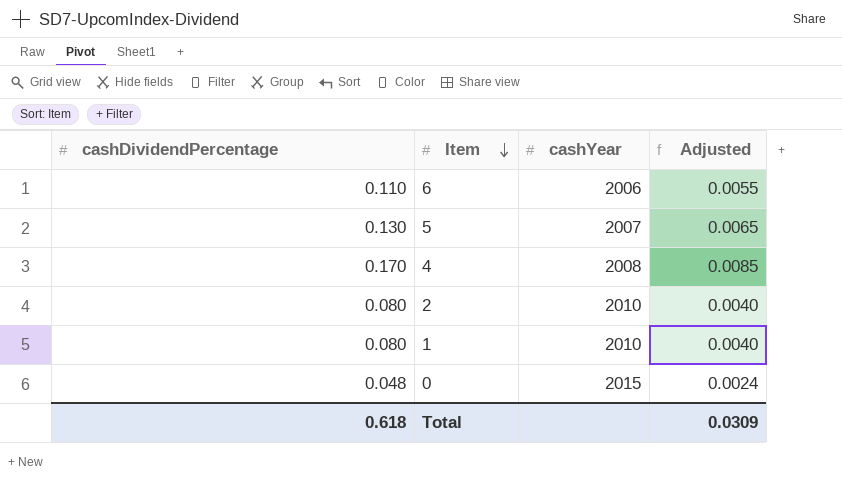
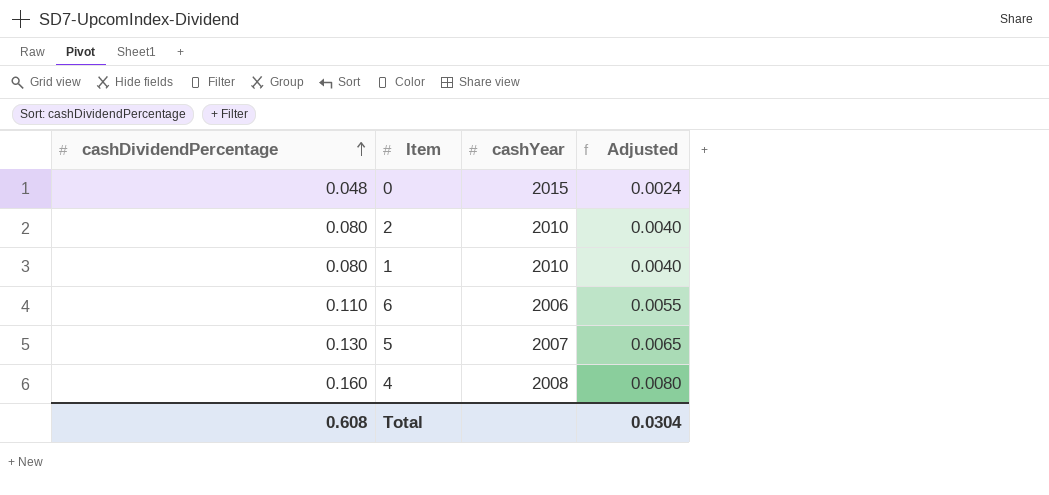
row order: Item descending -> cashDividendPercentage ascending
4 | cashDividendPercentage: 0.170 -> 0.160
4 | Adjusted: 0.0085 -> 0.0080
Total | cashDividendPercentage: 0.618 -> 0.608
Total | Adjusted: 0.0309 -> 0.0304

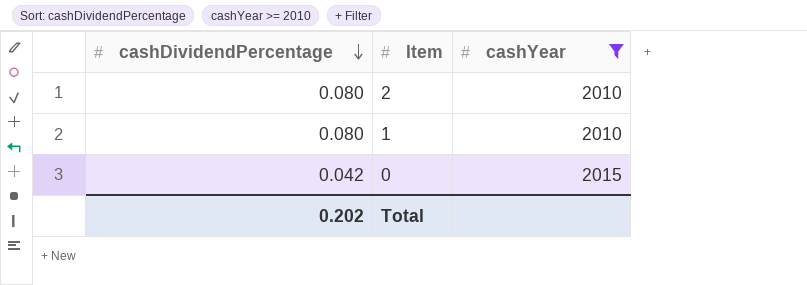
filter: none -> cashYear >= 2010
row order: cashDividendPercentage ascending -> cashDividendPercentage descending
column Adjusted | formula: [cashDividendPercentage] * 0.05 -> none
0 | cashDividendPercentage: 0.048 -> 0.042
Total | cashDividendPercentage: 0.608 -> 0.202

